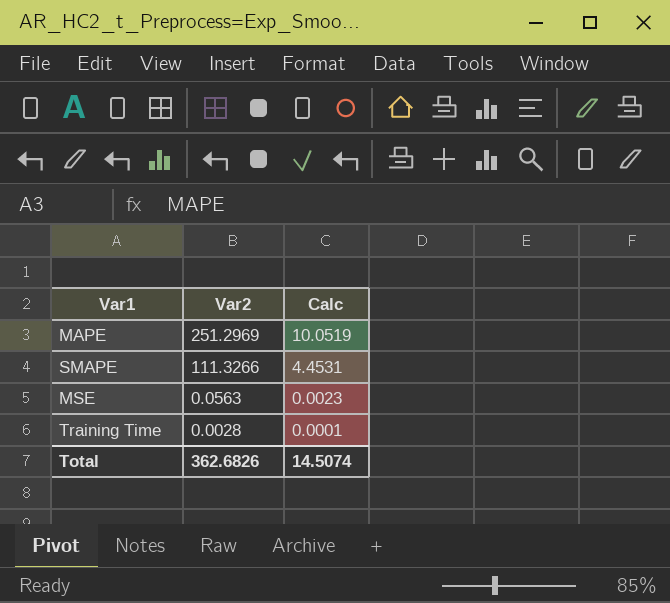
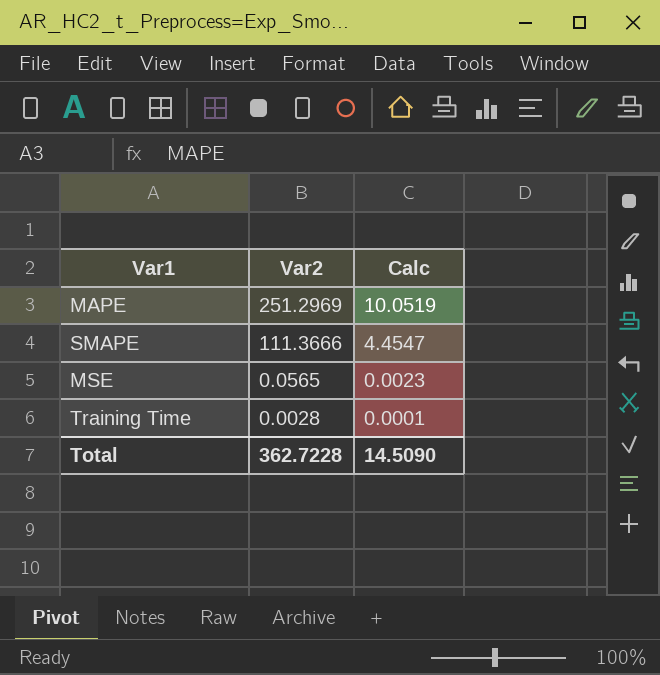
SMAPE | Var2: 111.3266 -> 111.3666
SMAPE | Calc: 4.4531 -> 4.4547
MSE | Var2: 0.0563 -> 0.0565
Total | Var2: 362.6826 -> 362.7228
Total | Calc: 14.5074 -> 14.5090

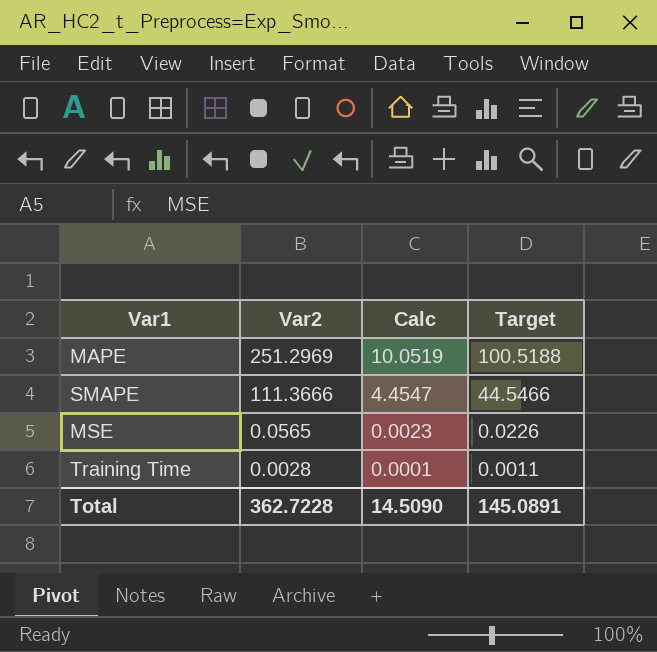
column Target | formula: none -> [Var2] * 0.4

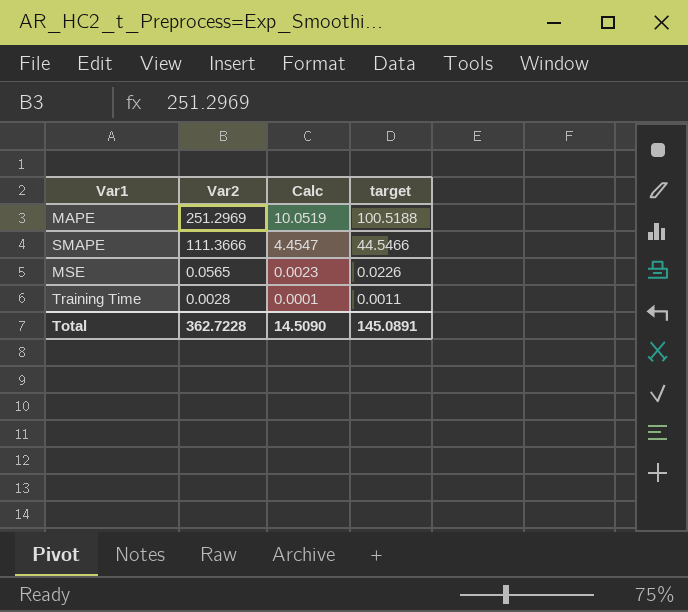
column name: Target -> target

